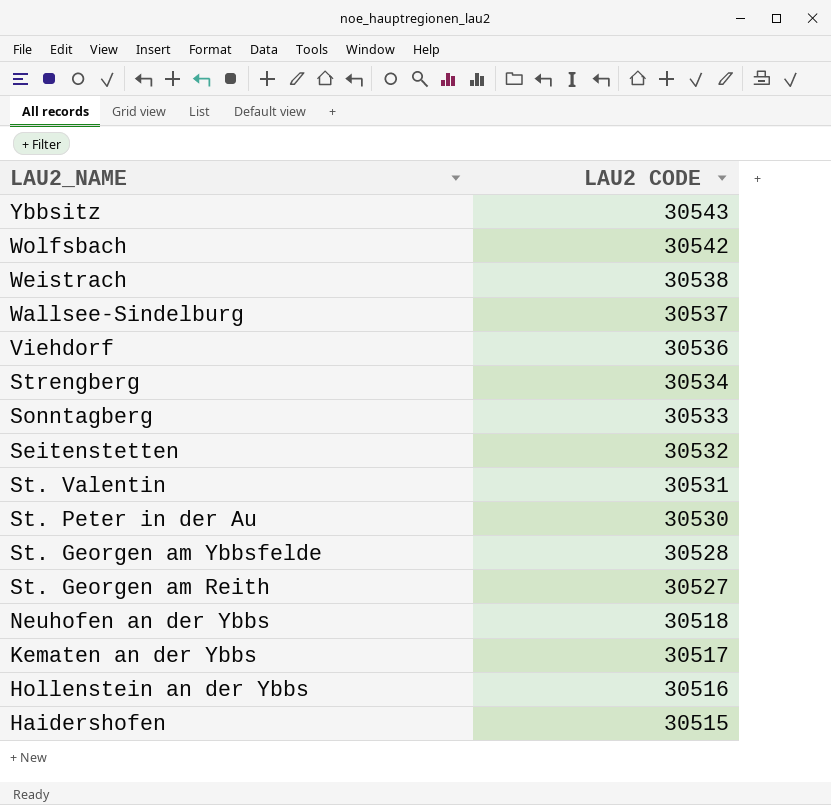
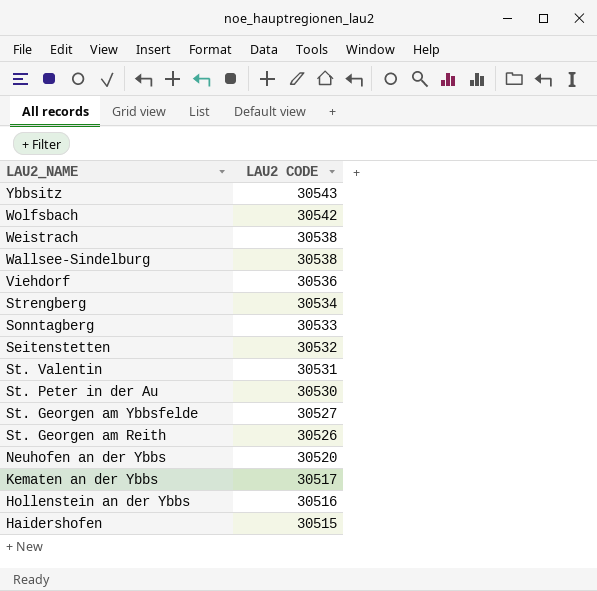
Wallsee-Sindelburg | LAU2 CODE: 30537 -> 30538
St. Georgen am Ybbsfelde | LAU2 CODE: 30528 -> 30527
St. Georgen am Reith | LAU2 CODE: 30527 -> 30526
Neuhofen an der Ybbs | LAU2 CODE: 30518 -> 30520

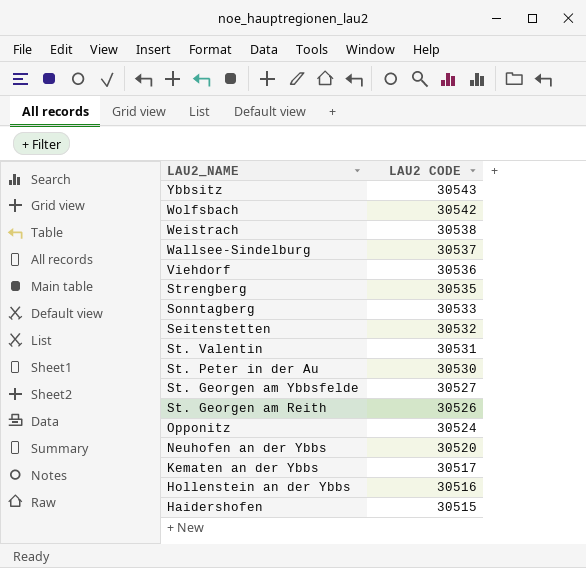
Wallsee-Sindelburg | LAU2 CODE: 30538 -> 30537
Strengberg | LAU2 CODE: 30534 -> 30535
row Opponitz: none -> 30524

